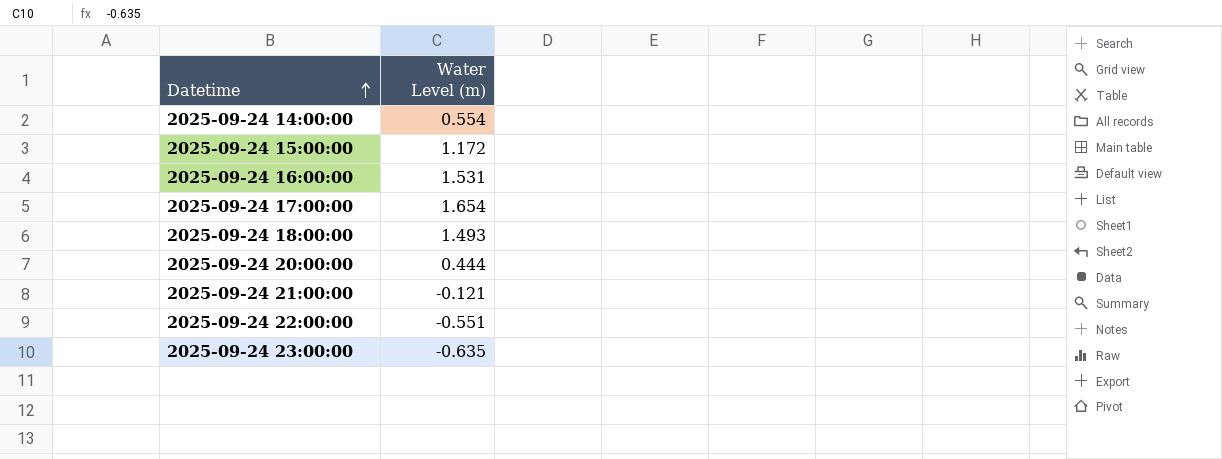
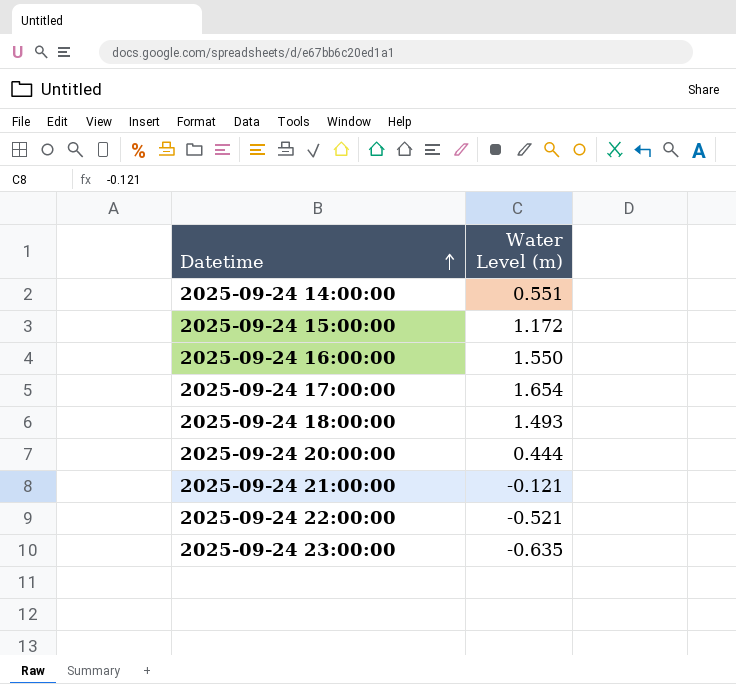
2025-09-24 14:00:00 | Water Level (m): 0.554 -> 0.551
2025-09-24 16:00:00 | Water Level (m): 1.531 -> 1.550
2025-09-24 22:00:00 | Water Level (m): -0.551 -> -0.521

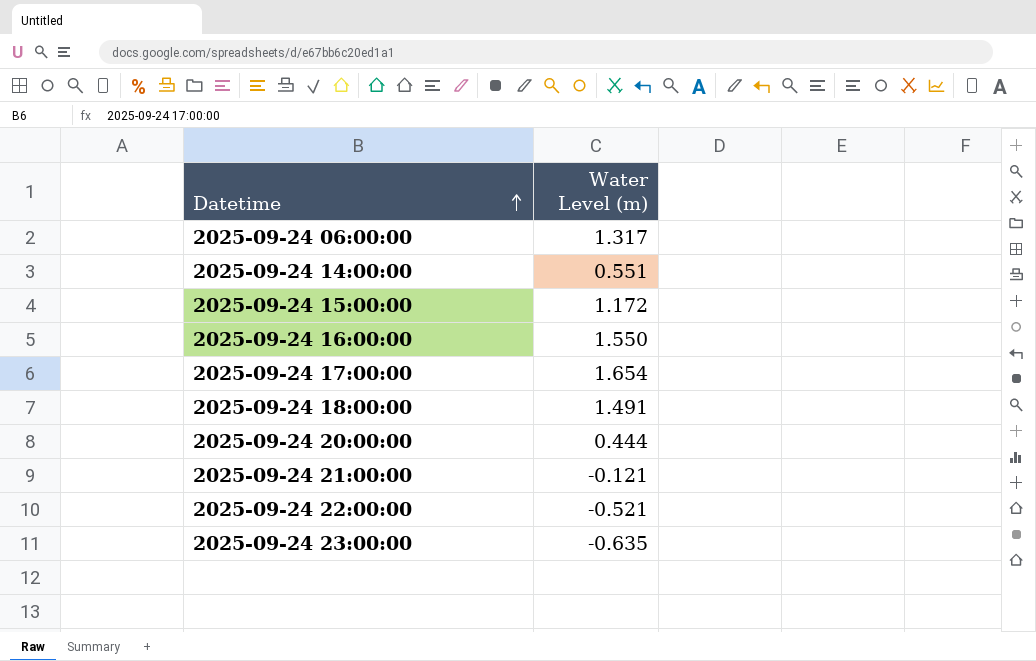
row 2025-09-24 06:00:00: none -> 1.317
2025-09-24 18:00:00 | Water Level (m): 1.493 -> 1.491

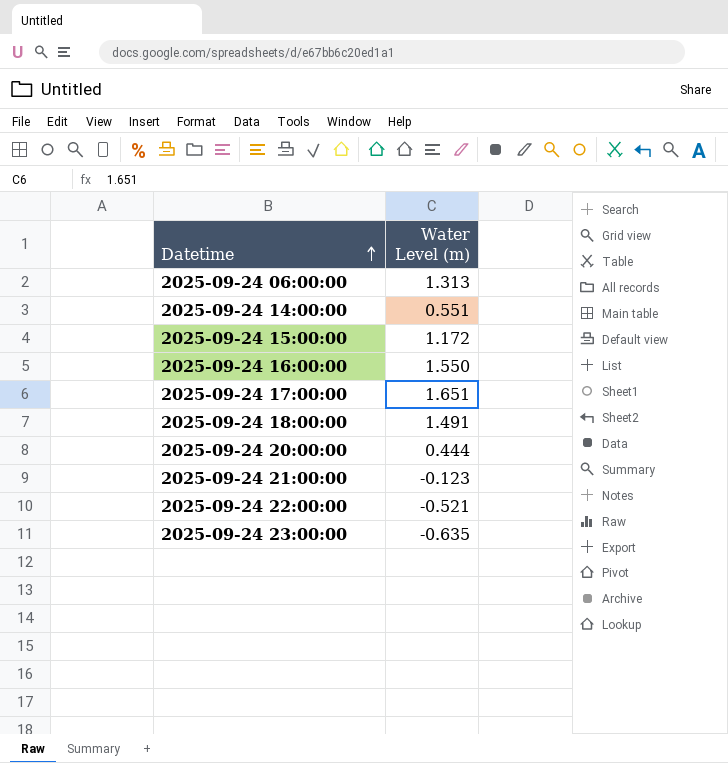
2025-09-24 06:00:00 | Water Level (m): 1.317 -> 1.313
2025-09-24 17:00:00 | Water Level (m): 1.654 -> 1.651
2025-09-24 21:00:00 | Water Level (m): -0.121 -> -0.123

